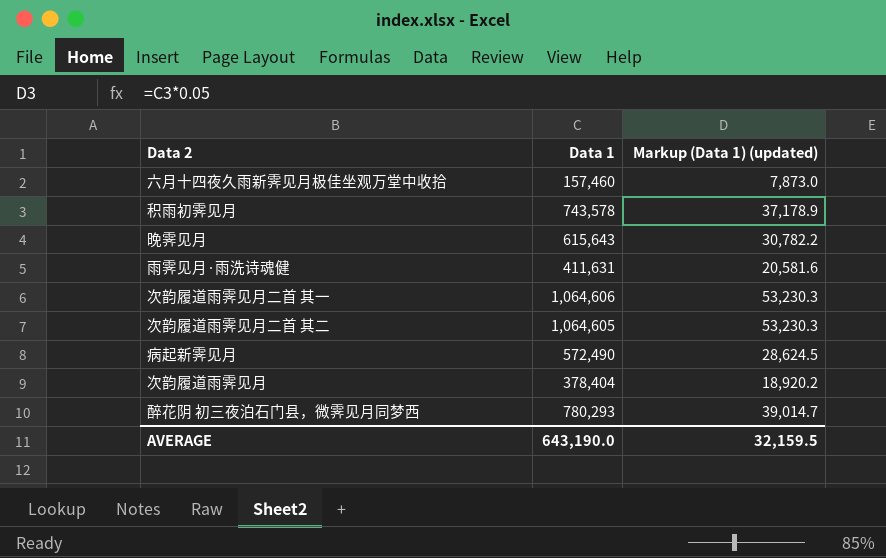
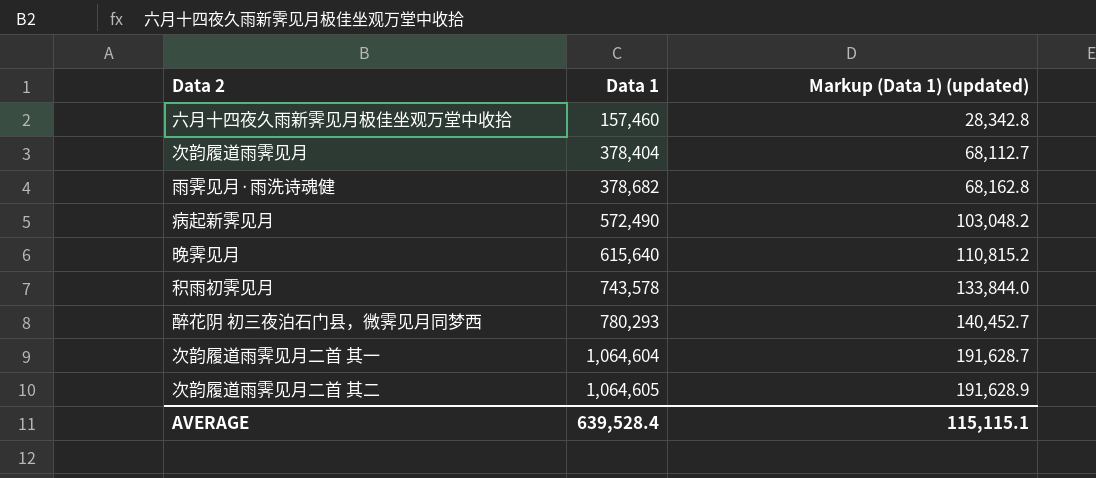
row order: none -> Data 1 ascending
column Markup (Data 1) (updated) | formula: [Data 1] * 0.05 -> [Data 1] * 0.18
雨霁见月·雨洗诗魂健 | Data 1: 411,631 -> 378,682
晚霁见月 | Data 1: 615,643 -> 615,640
次韵履道雨霁见月二首 其一 | Data 1: 1,064,606 -> 1,064,604
AVERAGE | Data 1: 643,190.0 -> 639,528.4
AVERAGE | Markup (Data 1) (updated): 32,159.5 -> 115,115.1

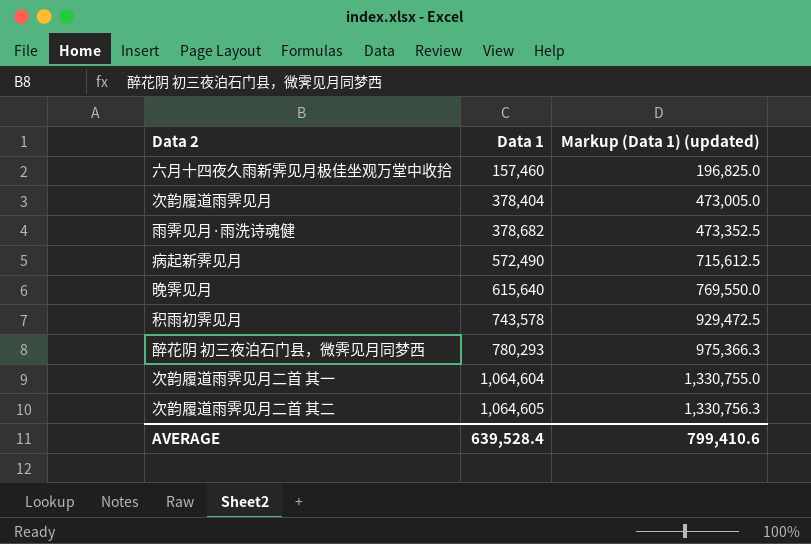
column Markup (Data 1) (updated) | formula: [Data 1] * 0.18 -> [Data 1] * 1.25
AVERAGE | Markup (Data 1) (updated): 115,115.1 -> 799,410.6

